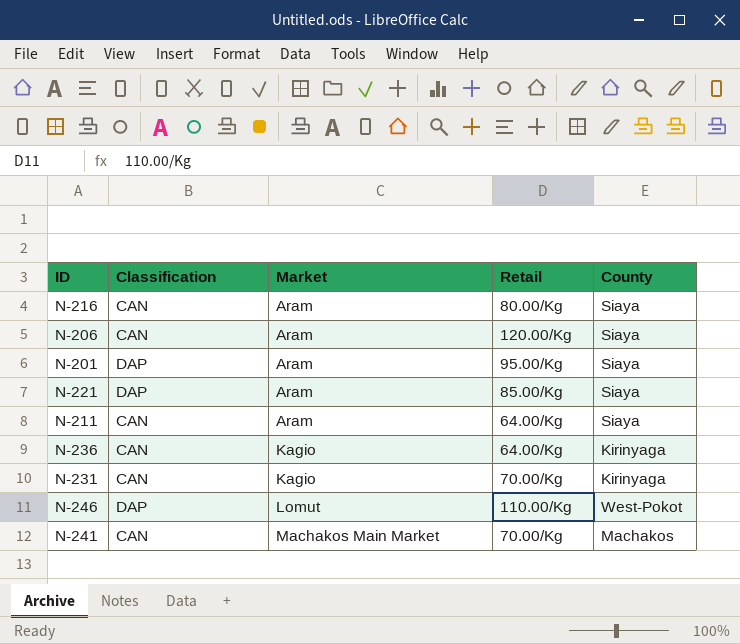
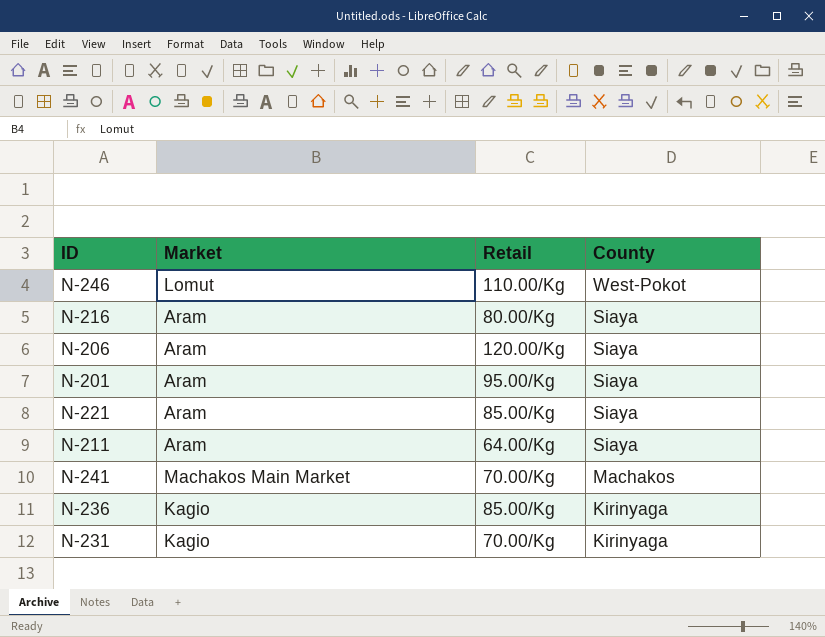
row order: Market ascending -> County descending
column Classification | position: 2 -> none
N-236 | Retail: 64.00/Kg -> 85.00/Kg

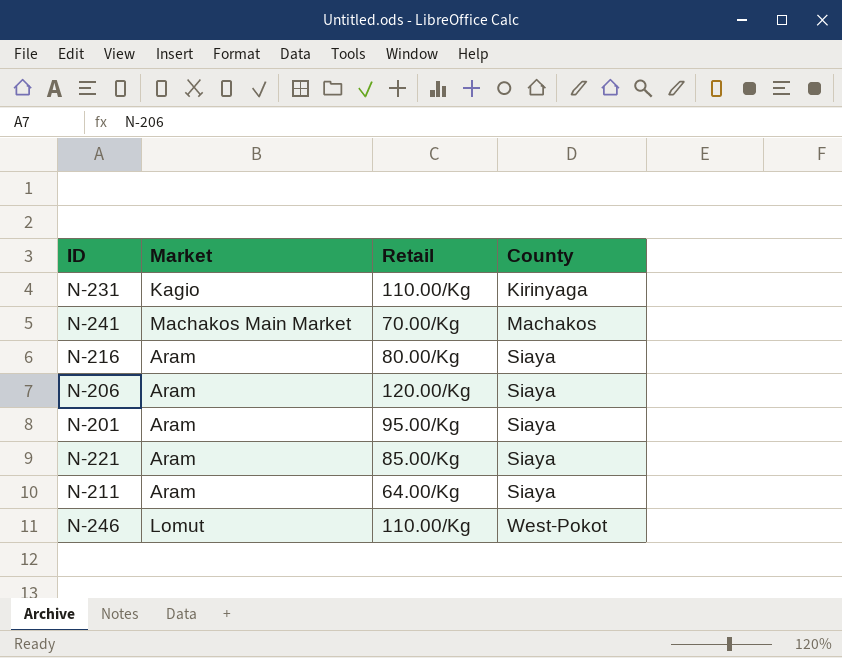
row order: County descending -> County ascending
row N-236: Kagio | 85.00/Kg | Kirinyaga -> none
N-231 | Retail: 70.00/Kg -> 110.00/Kg

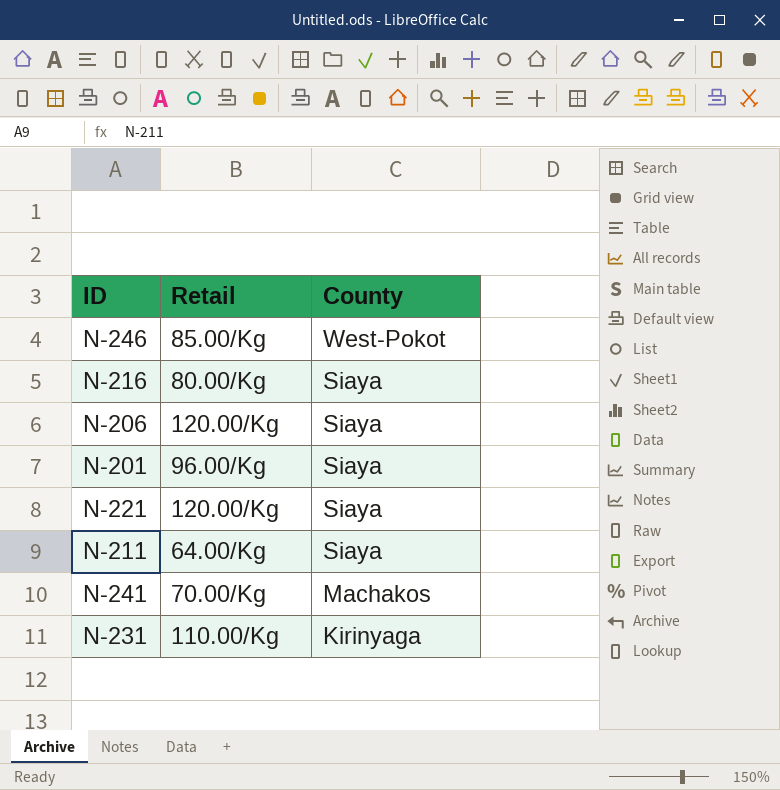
row order: County ascending -> County descending
column Market | position: 2 -> none
N-246 | Retail: 110.00/Kg -> 85.00/Kg
N-201 | Retail: 95.00/Kg -> 96.00/Kg
N-221 | Retail: 85.00/Kg -> 120.00/Kg

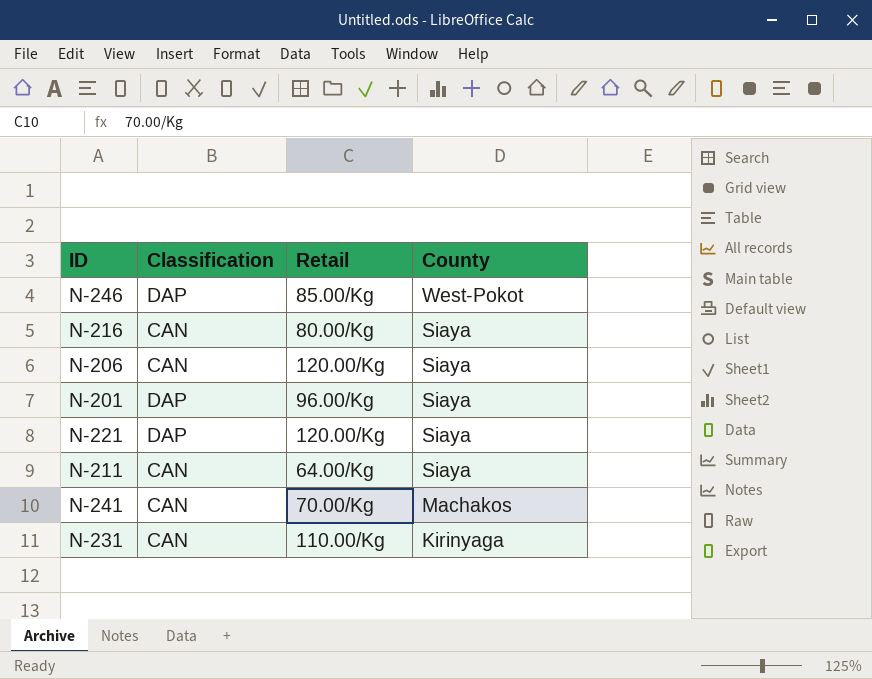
column Classification | position: none -> 2

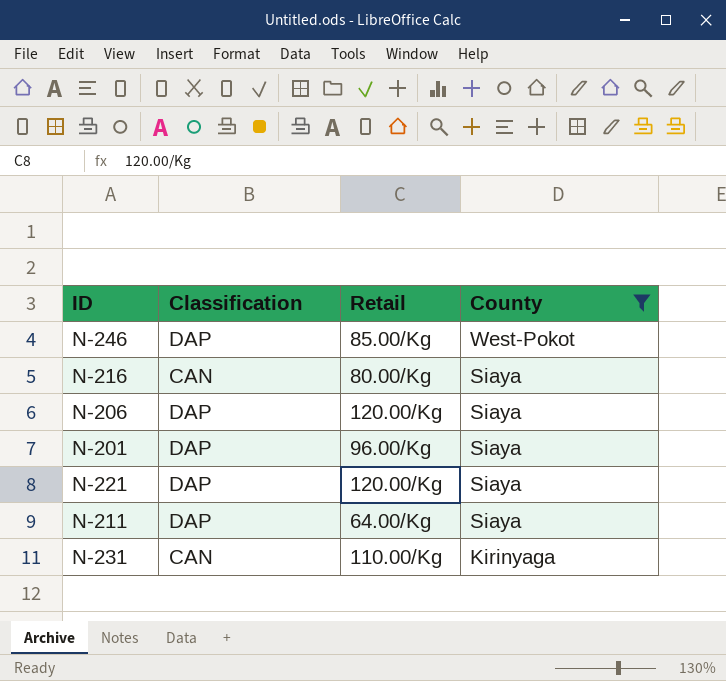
filter: none -> County != Machakos
N-206 | Classification: CAN -> DAP
N-211 | Classification: CAN -> DAP

